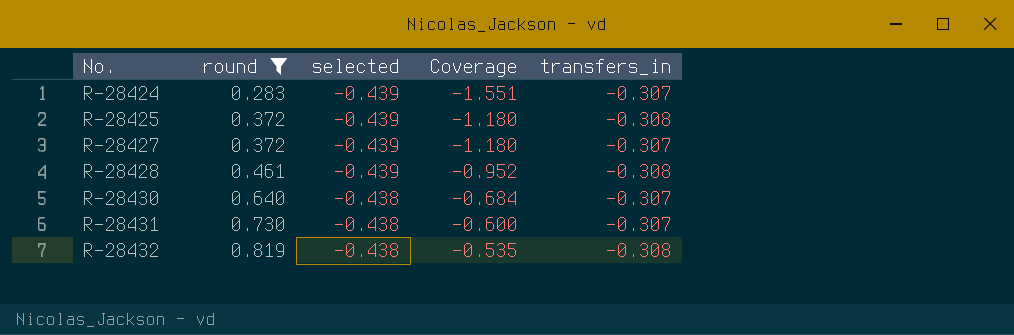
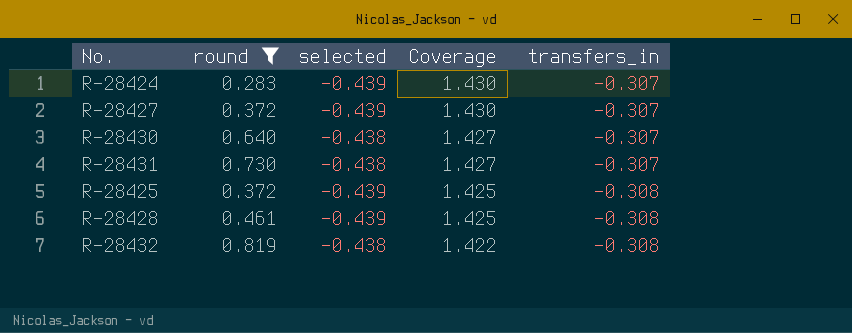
row order: No. ascending -> Coverage descending
column Coverage | formula: [selected] / [round] -> [selected] / [transfers_in]

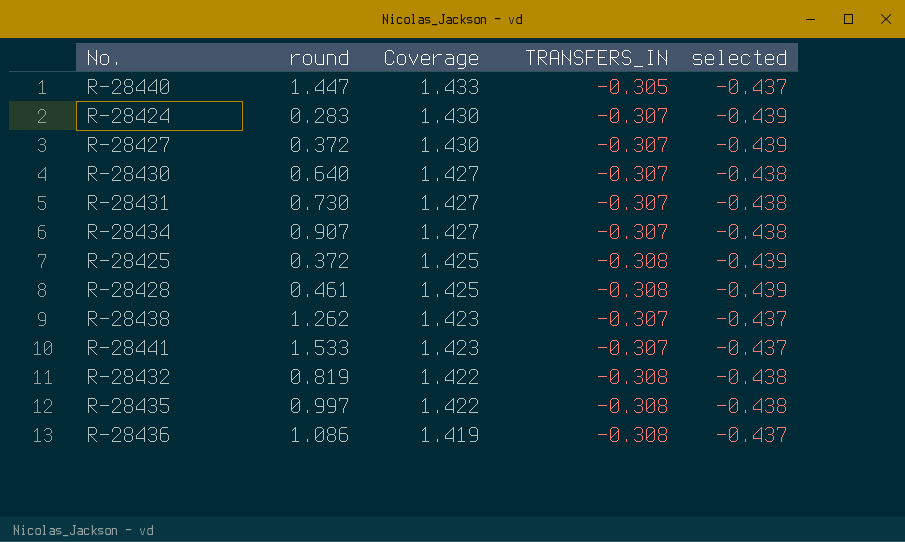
filter: round <= 0.819 -> none
column name: transfers_in -> TRANSFERS_IN
column selected | position: 3 -> 5

